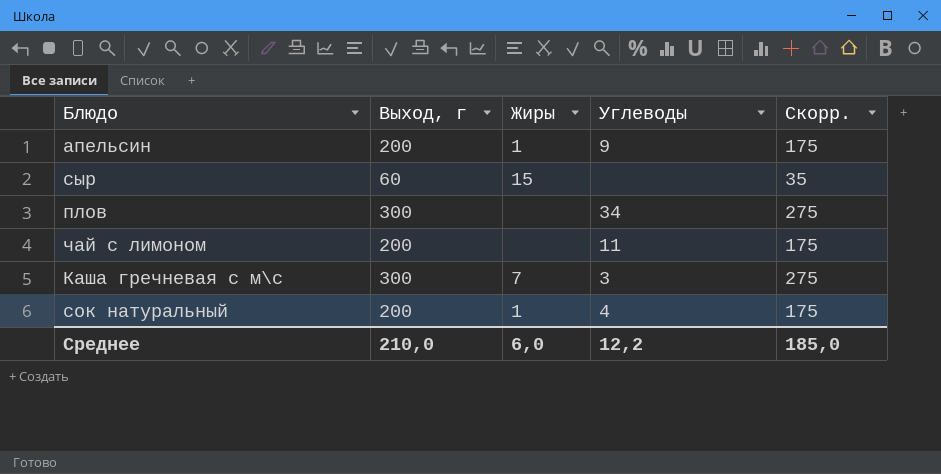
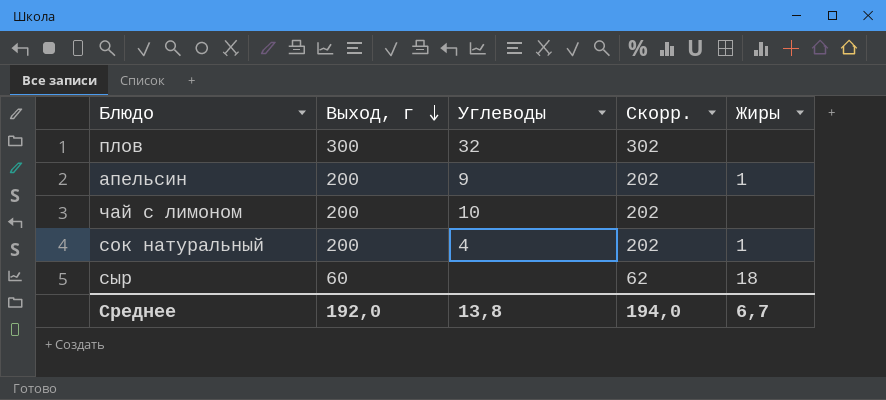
row order: none -> Выход, г descending
column Скорр. | formula: [Выход, г] - 25 -> [Выход, г] + 2
column Жиры | position: 3 -> 5
row Каша гречневая с м\с: 300 | 7 | 3 | 275 -> none
плов | Углеводы: 34 -> 32
чай с лимоном | Углеводы: 11 -> 10
сыр | Жиры: 15 -> 18
Среднее | Выход, г: 210,0 -> 192,0
Среднее | Углеводы: 12,2 -> 13,8
Среднее | Скорр.: 185,0 -> 194,0
Среднее | Жиры: 6,0 -> 6,7

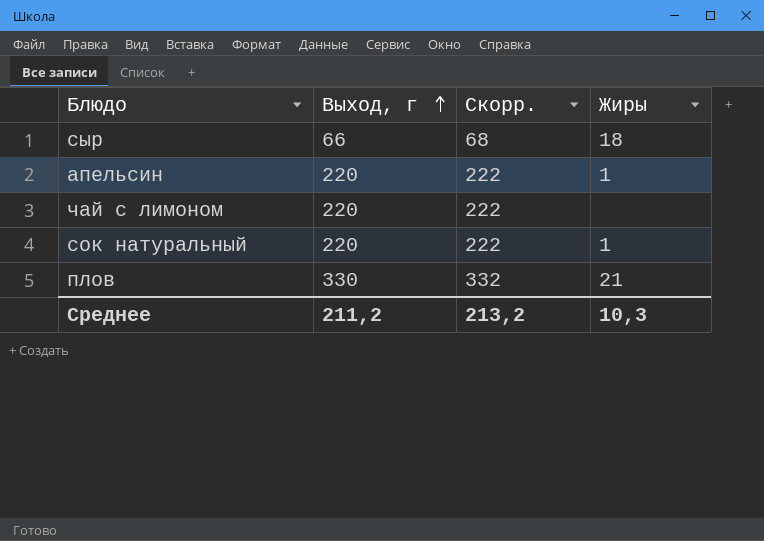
row order: Выход, г descending -> Выход, г ascending
column Углеводы | position: 3 -> none
сыр | Выход, г: 60 -> 66
сыр | Скорр.: 62 -> 68
апельсин | Выход, г: 200 -> 220
апельсин | Скорр.: 202 -> 222
чай с лимоном | Выход, г: 200 -> 220
чай с лимоном | Скорр.: 202 -> 222
сок натуральный | Выход, г: 200 -> 220
сок натуральный | Скорр.: 202 -> 222
плов | Выход, г: 300 -> 330
плов | Скорр.: 302 -> 332
плов | Жиры: none -> 21
Среднее | Выход, г: 192,0 -> 211,2
Среднее | Скорр.: 194,0 -> 213,2
Среднее | Жиры: 6,7 -> 10,3

